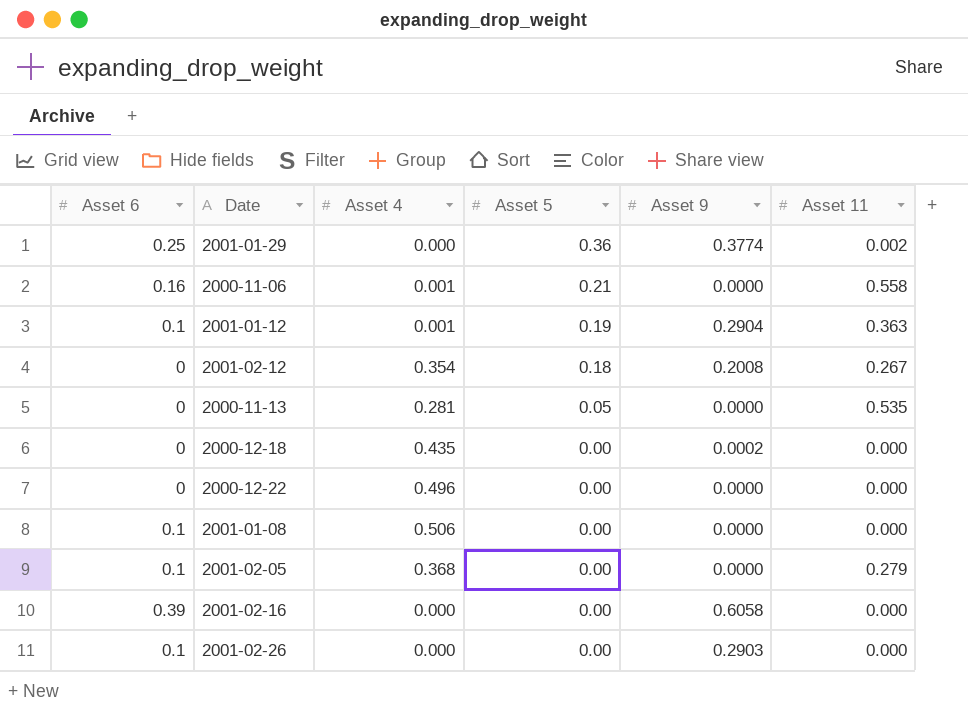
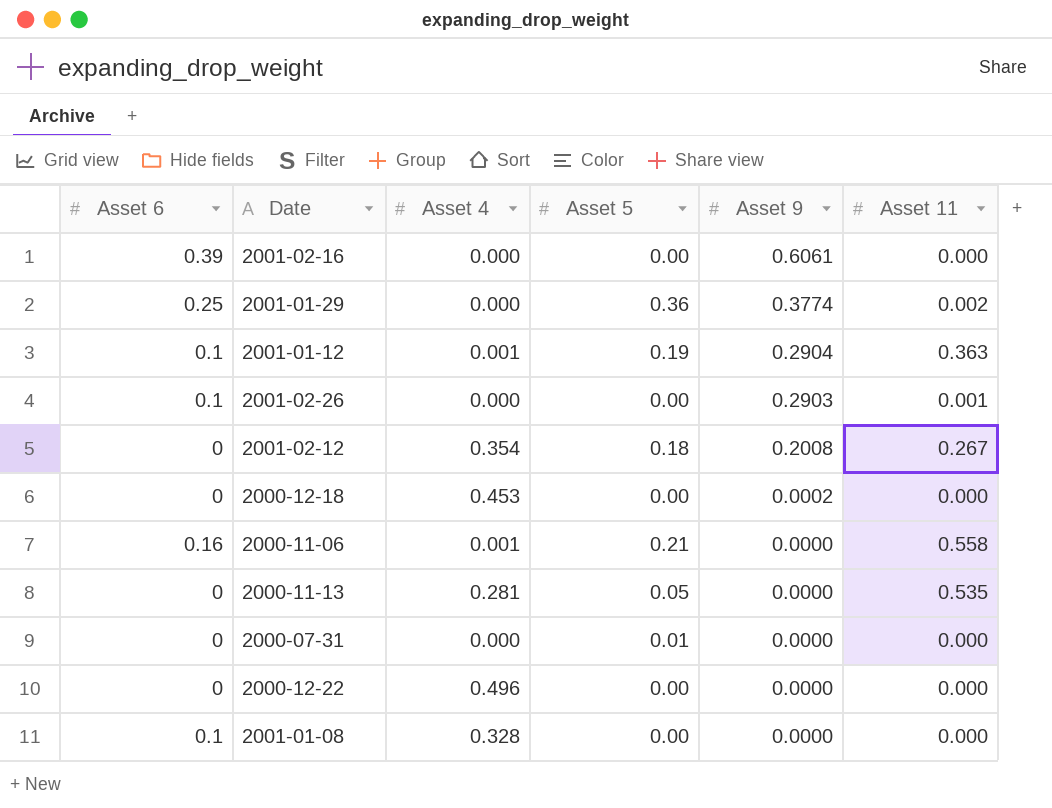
row order: Asset 5 descending -> Asset 9 descending
row 2001-02-05: 0.1 | 0.368 | 0.00 | 0.0000 | 0.279 -> none
2001-02-16 | Asset 9: 0.6058 -> 0.6061
2001-02-26 | Asset 11: 0.000 -> 0.001
2000-12-18 | Asset 4: 0.435 -> 0.453
row 2000-07-31: none -> 0 | 0.000 | 0.01 | 0.0000 | 0.000
2001-01-08 | Asset 4: 0.506 -> 0.328

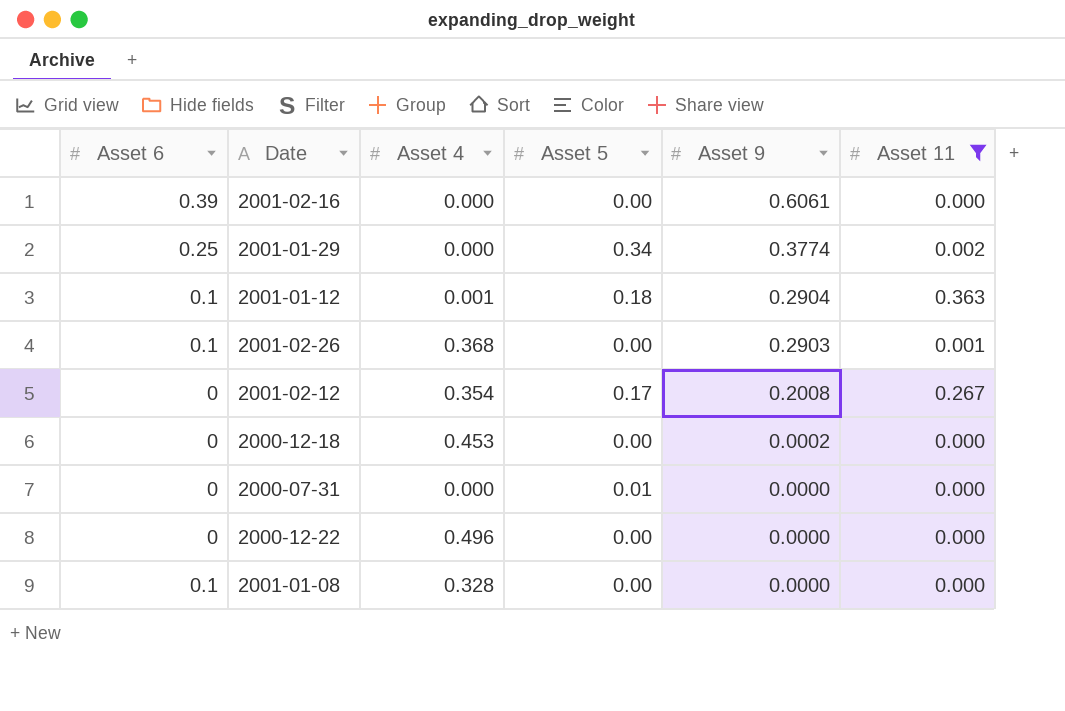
filter: none -> Asset 11 <= 0.363
2001-01-29 | Asset 5: 0.36 -> 0.34
2001-01-12 | Asset 5: 0.19 -> 0.18
2001-02-26 | Asset 4: 0.000 -> 0.368
2001-02-12 | Asset 5: 0.18 -> 0.17

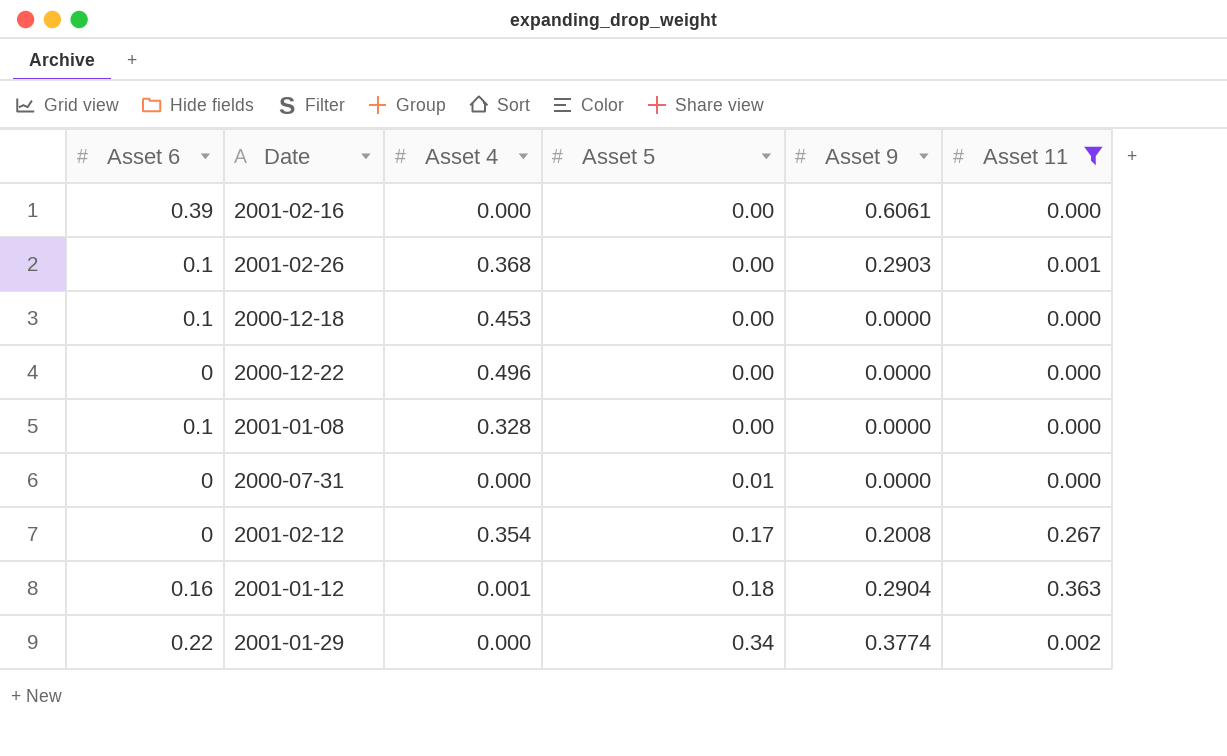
row order: Asset 9 descending -> Asset 5 ascending
2000-12-18 | Asset 6: 0 -> 0.1
2000-12-18 | Asset 9: 0.0002 -> 0.0000
2001-01-12 | Asset 6: 0.1 -> 0.16
2001-01-29 | Asset 6: 0.25 -> 0.22

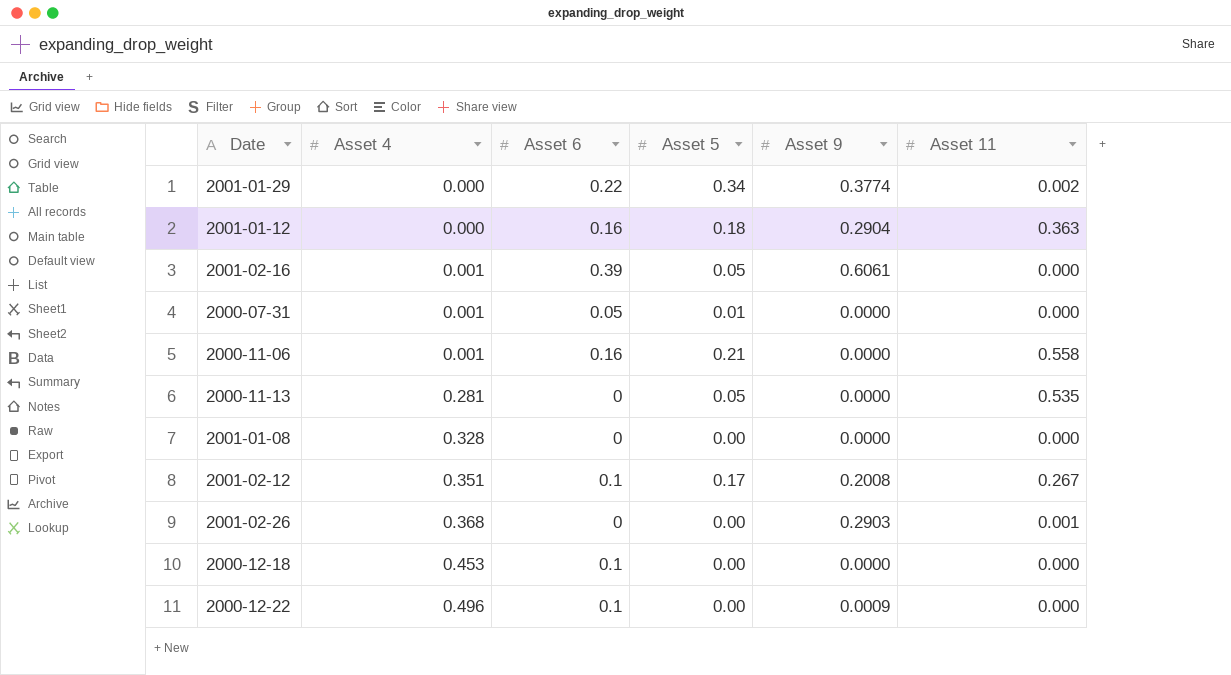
filter: Asset 11 <= 0.363 -> none
row order: Asset 5 ascending -> Asset 4 ascending
column Asset 6 | position: 1 -> 3
2001-01-12 | Asset 4: 0.001 -> 0.000
2001-02-16 | Asset 4: 0.000 -> 0.001
2001-02-16 | Asset 5: 0.00 -> 0.05
2000-07-31 | Asset 4: 0.000 -> 0.001
2000-07-31 | Asset 6: 0 -> 0.05
2001-01-08 | Asset 6: 0.1 -> 0
2001-02-12 | Asset 4: 0.354 -> 0.351
2001-02-12 | Asset 6: 0 -> 0.1
2001-02-26 | Asset 6: 0.1 -> 0
2000-12-22 | Asset 6: 0 -> 0.1
2000-12-22 | Asset 9: 0.0000 -> 0.0009

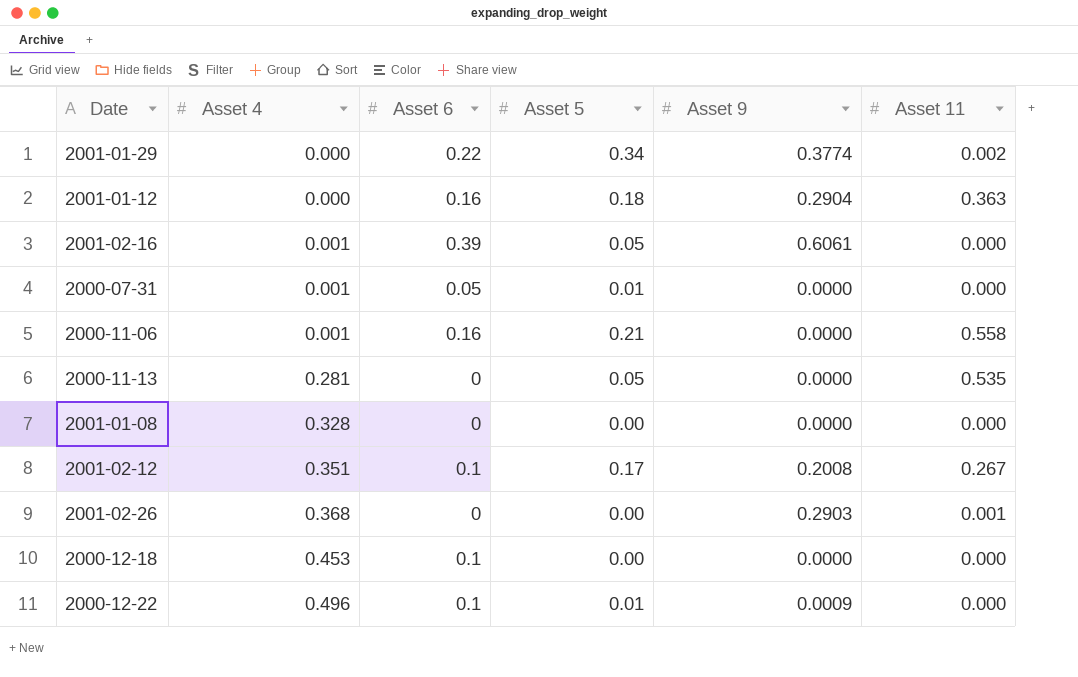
2000-12-22 | Asset 5: 0.00 -> 0.01

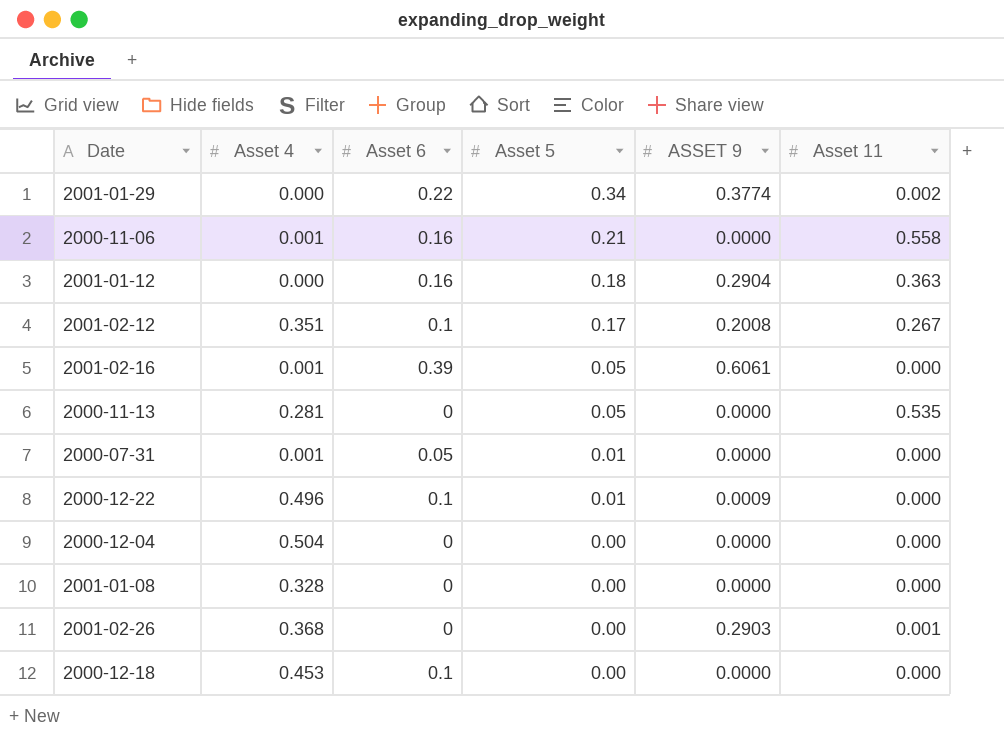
row order: Asset 4 ascending -> Asset 5 descending
column name: Asset 9 -> ASSET 9
row 2000-12-04: none -> 0.504 | 0 | 0.00 | 0.0000 | 0.000

